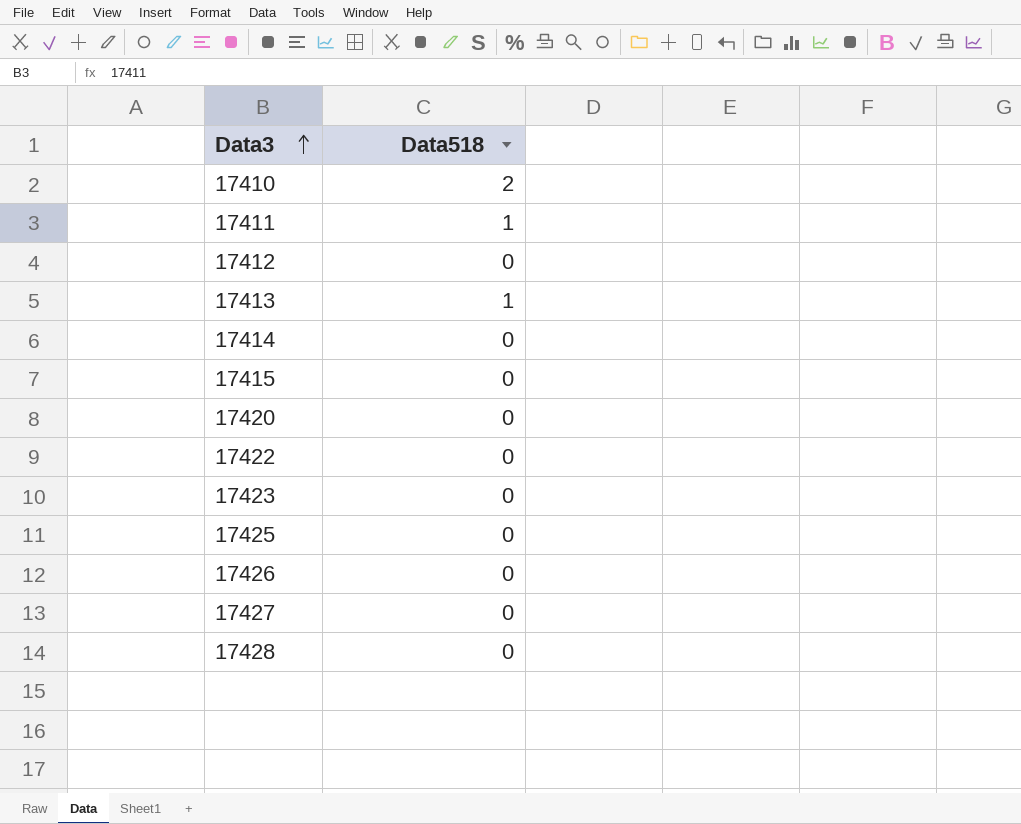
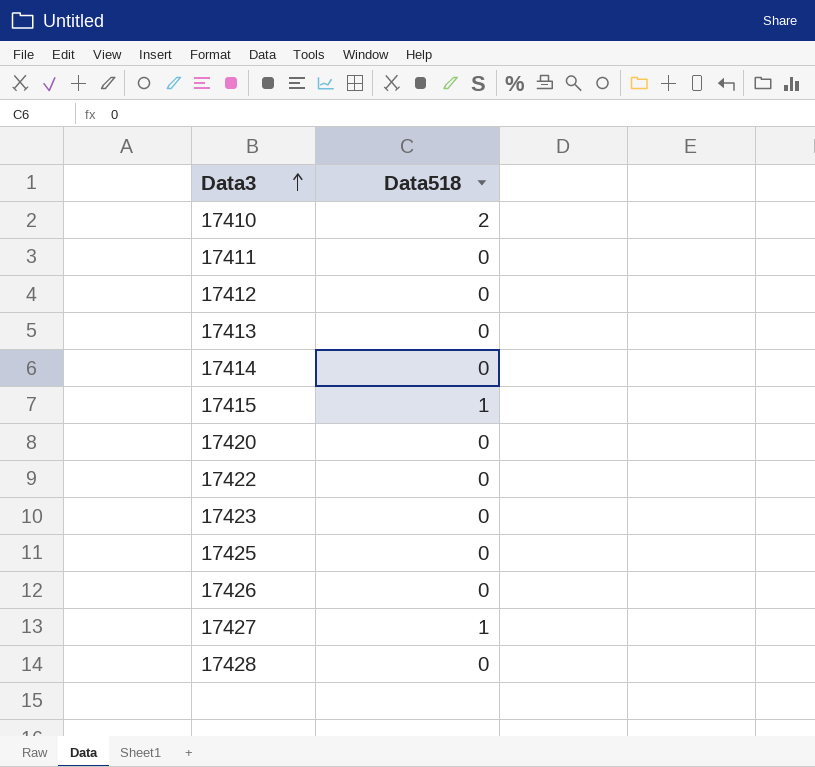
17411 | Data518: 1 -> 0
17413 | Data518: 1 -> 0
17415 | Data518: 0 -> 1
17427 | Data518: 0 -> 1

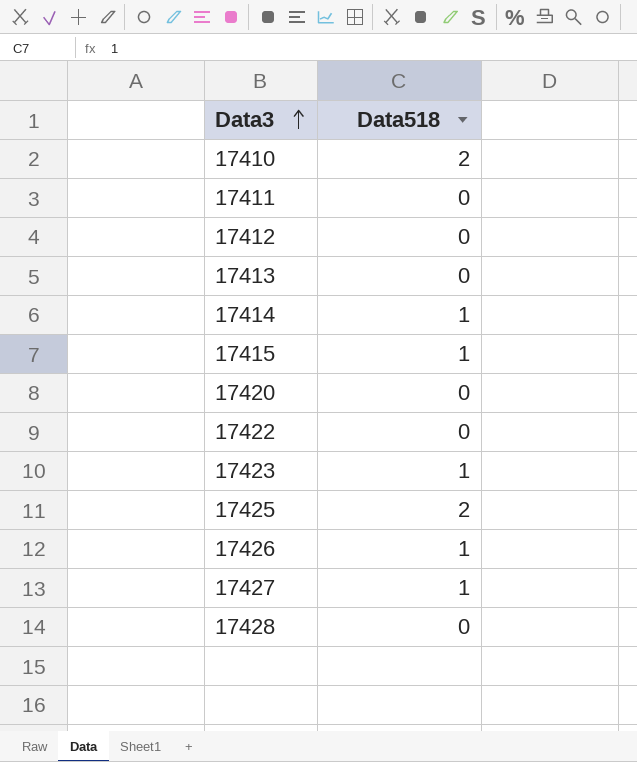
17414 | Data518: 0 -> 1
17423 | Data518: 0 -> 1
17425 | Data518: 0 -> 2
17426 | Data518: 0 -> 1

